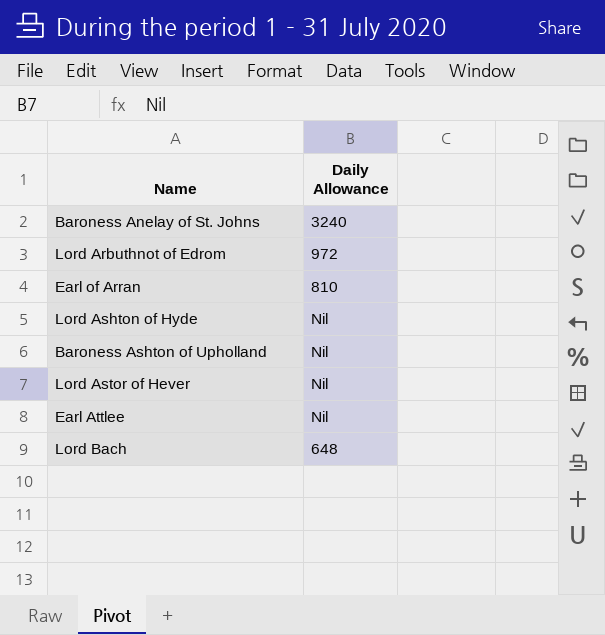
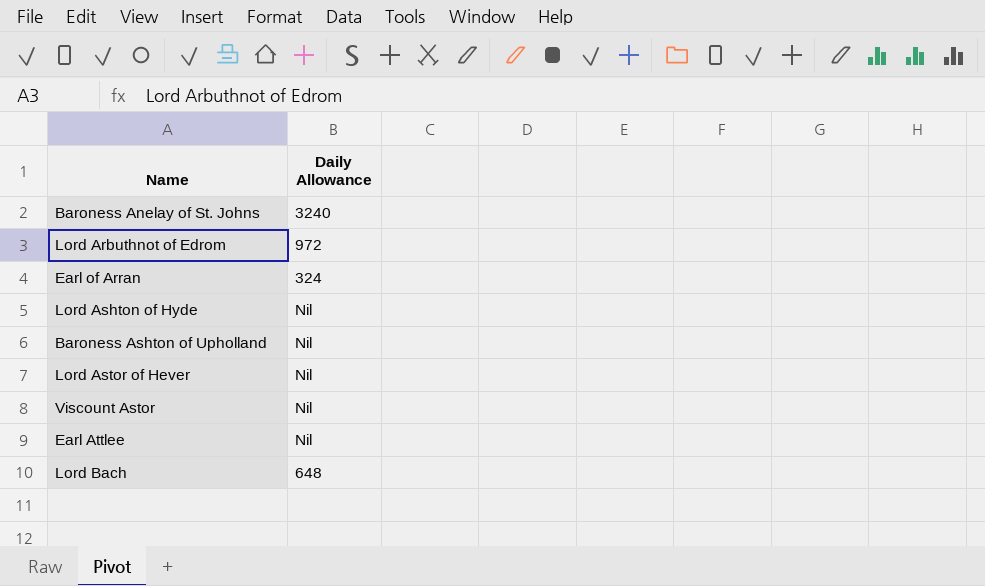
Earl of Arran | Daily Allowance: 810 -> 324
row Viscount Astor: none -> Nil

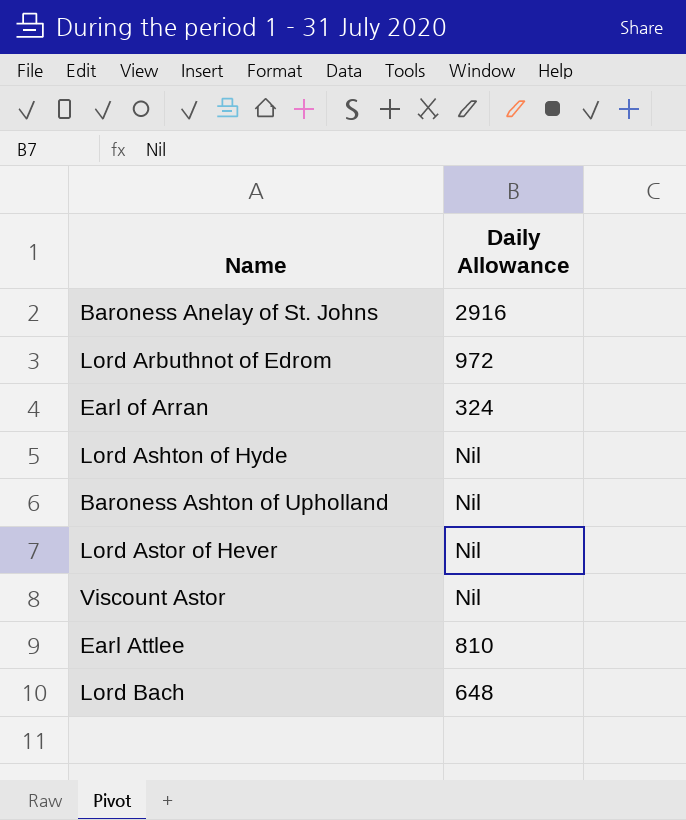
Baroness Anelay of St. Johns | Daily Allowance: 3240 -> 2916
Earl Attlee | Daily Allowance: Nil -> 810

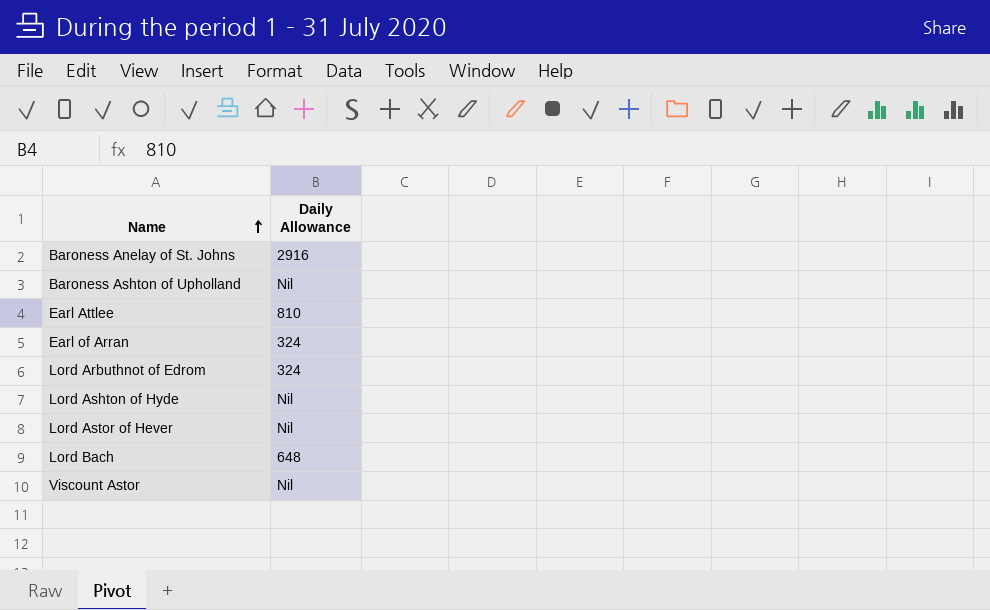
row order: none -> Name ascending
Lord Arbuthnot of Edrom | Daily Allowance: 972 -> 324

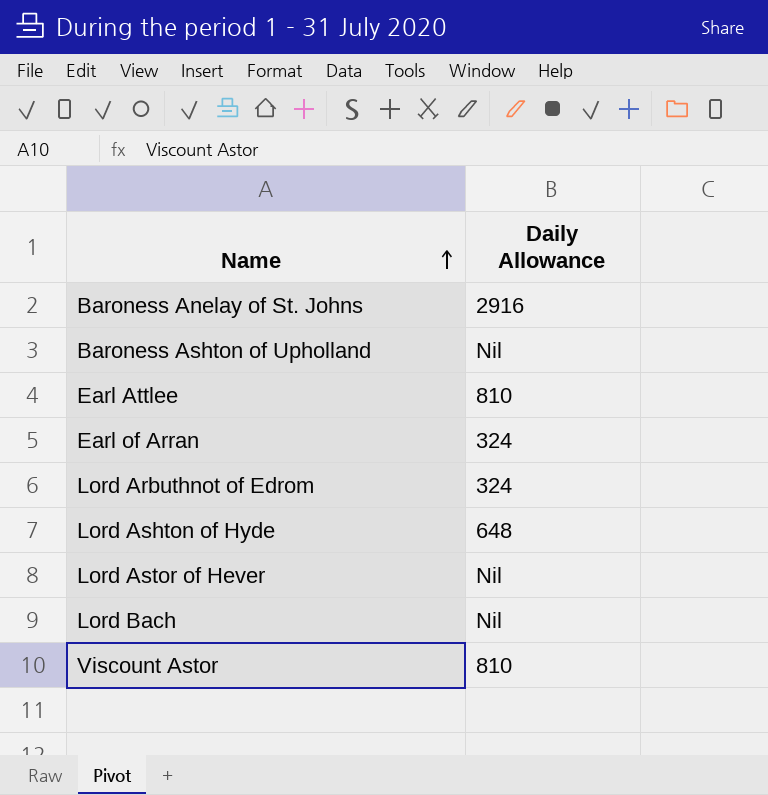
Lord Ashton of Hyde | Daily Allowance: Nil -> 648
Lord Bach | Daily Allowance: 648 -> Nil
Viscount Astor | Daily Allowance: Nil -> 810

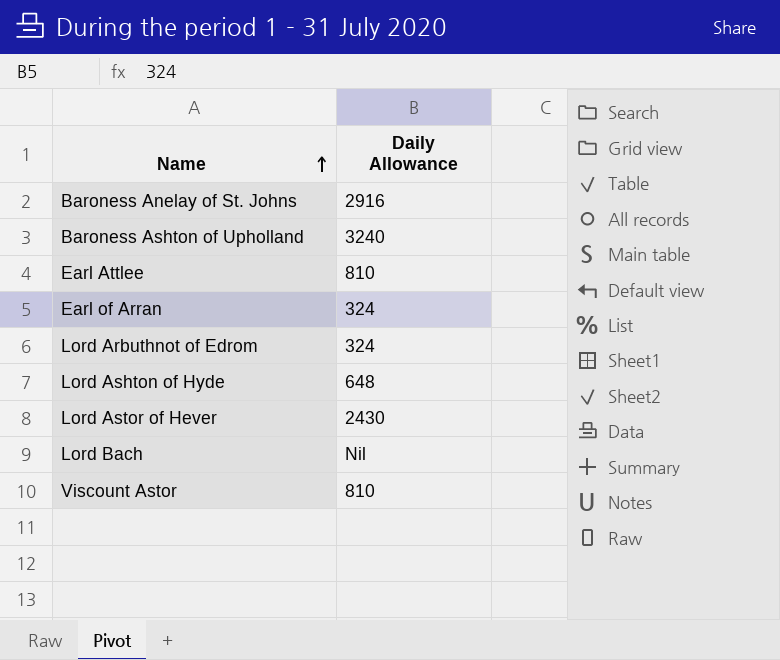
Baroness Ashton of Upholland | Daily Allowance: Nil -> 3240
Lord Astor of Hever | Daily Allowance: Nil -> 2430

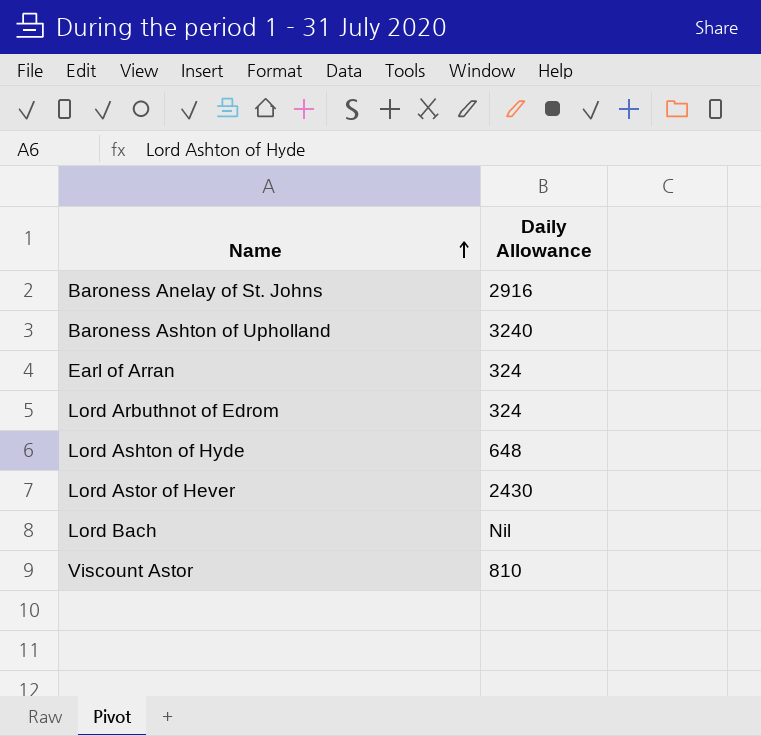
row Earl Attlee: 810 -> none

